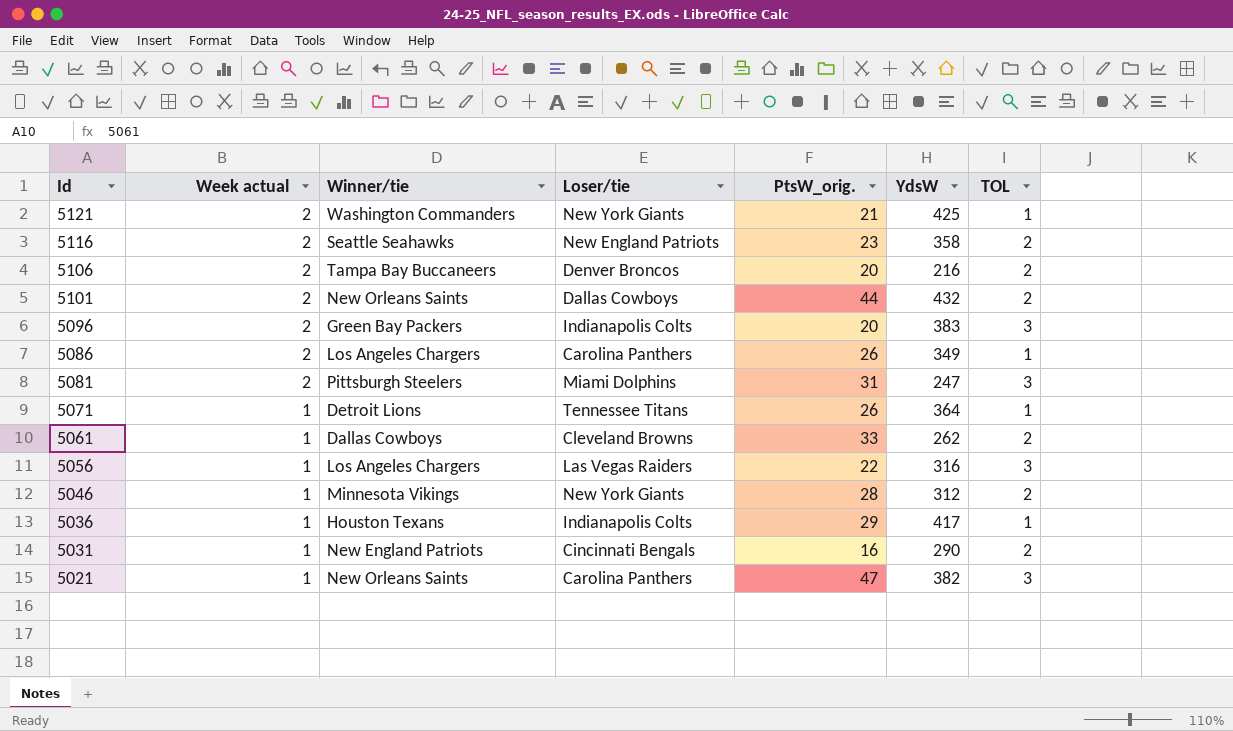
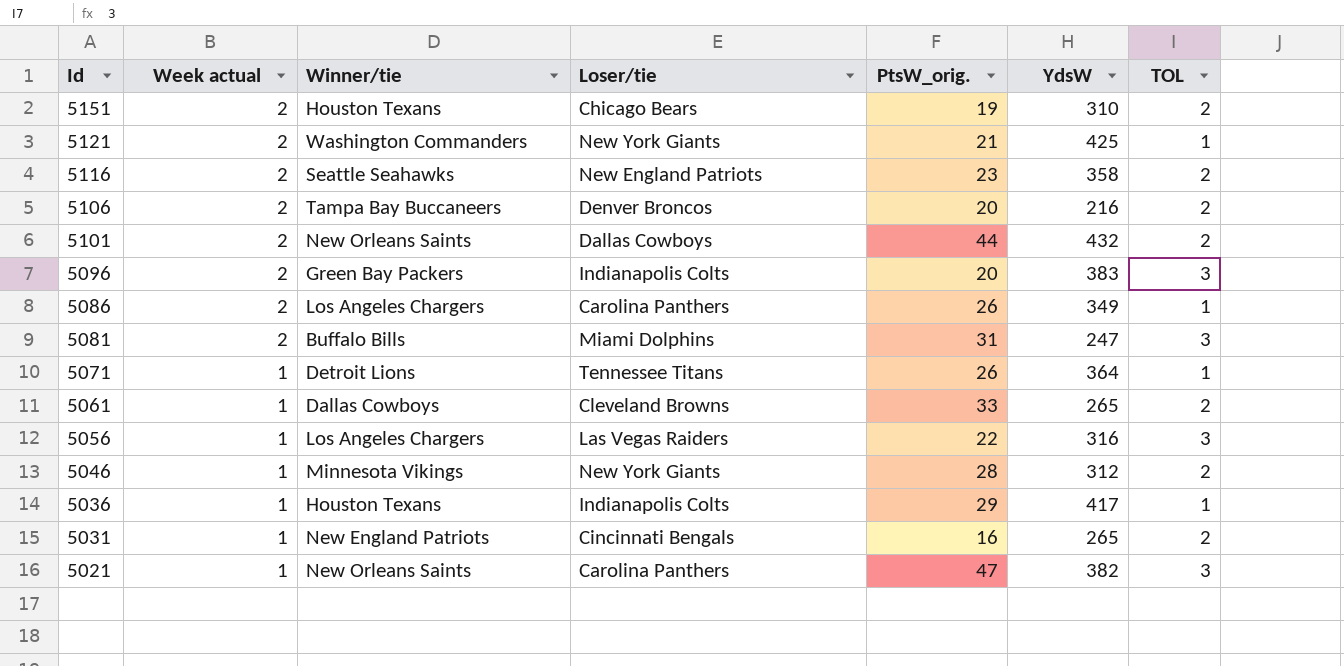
row 5151: none -> 2 | Houston Texans | Chicago Bears | 19 | 310 | 2
5081 | Winner/tie: Pittsburgh Steelers -> Buffalo Bills
5061 | YdsW: 262 -> 265
5031 | YdsW: 290 -> 265

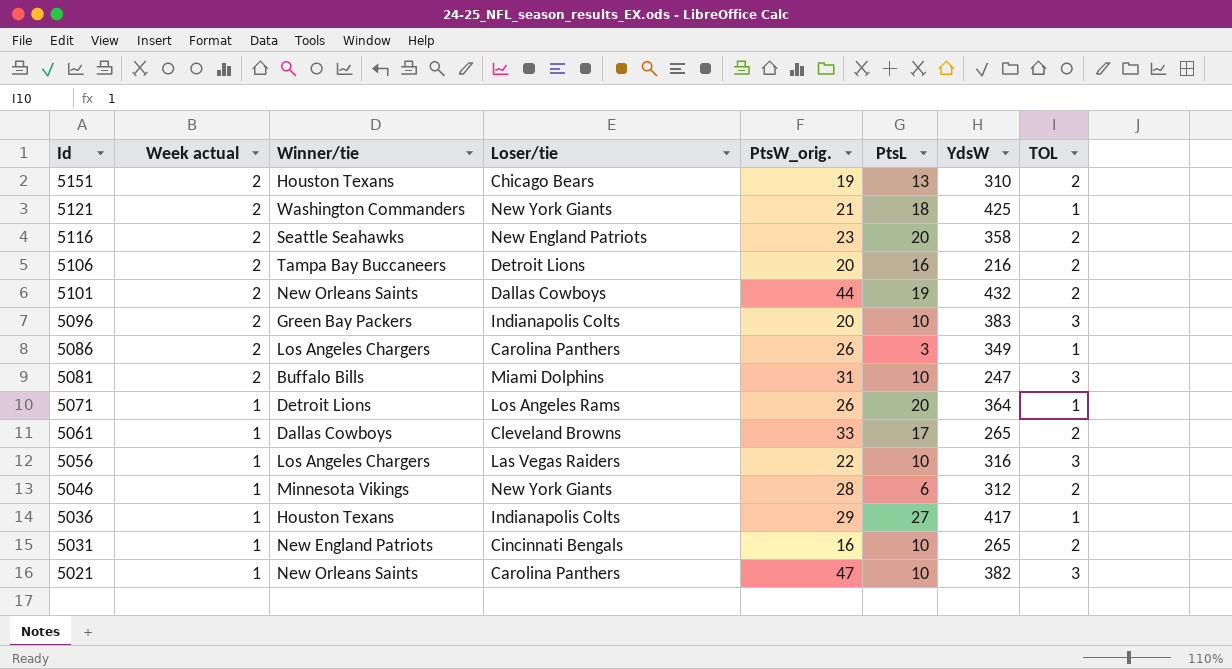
column PtsL | position: none -> 6
5106 | Loser/tie: Denver Broncos -> Detroit Lions
5071 | Loser/tie: Tennessee Titans -> Los Angeles Rams

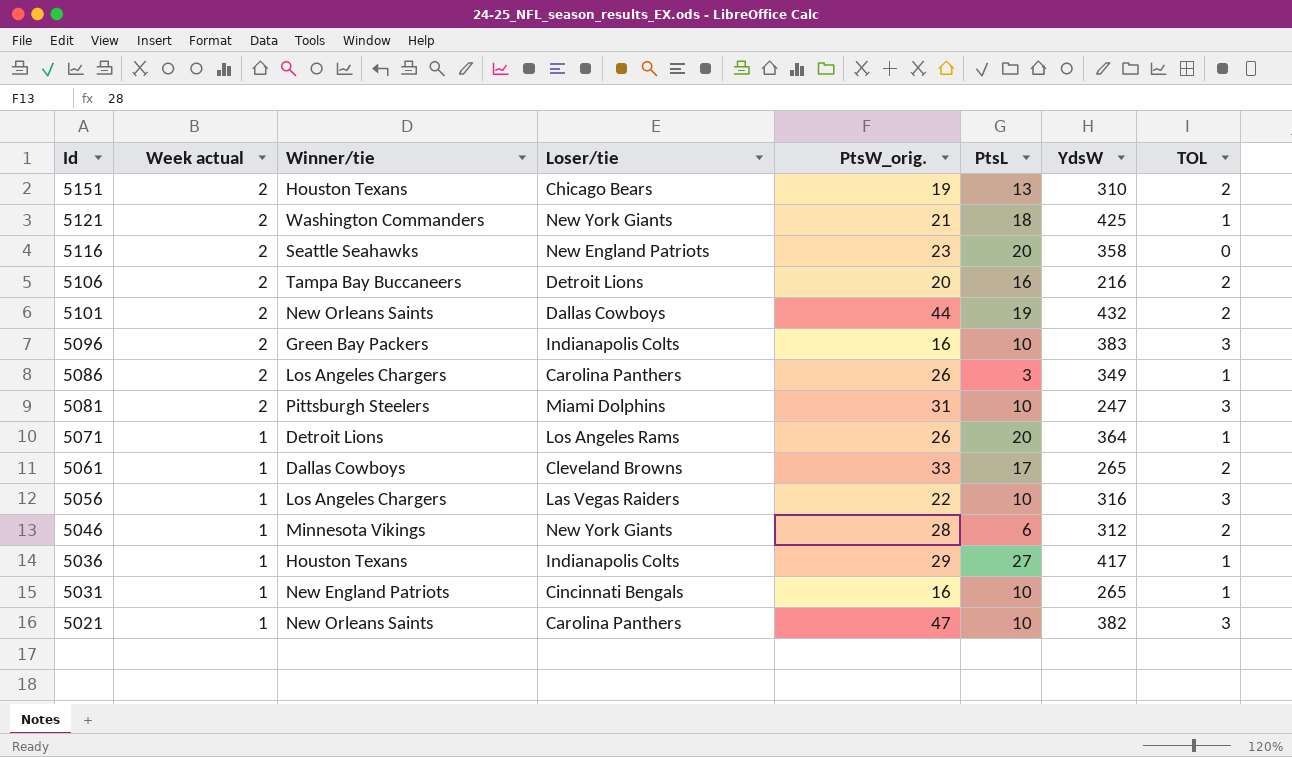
5116 | TOL: 2 -> 0
5096 | PtsW_orig.: 20 -> 16
5081 | Winner/tie: Buffalo Bills -> Pittsburgh Steelers
5031 | TOL: 2 -> 1

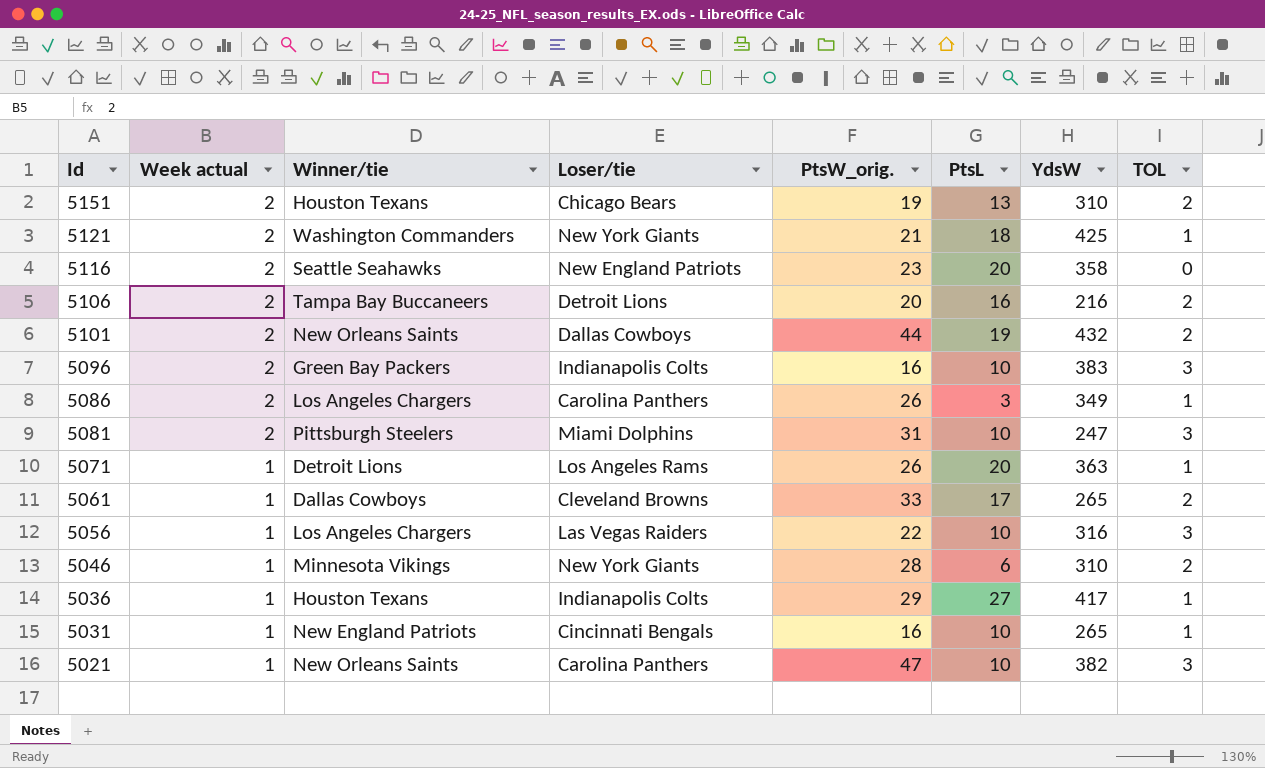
5071 | YdsW: 364 -> 363
5046 | YdsW: 312 -> 310

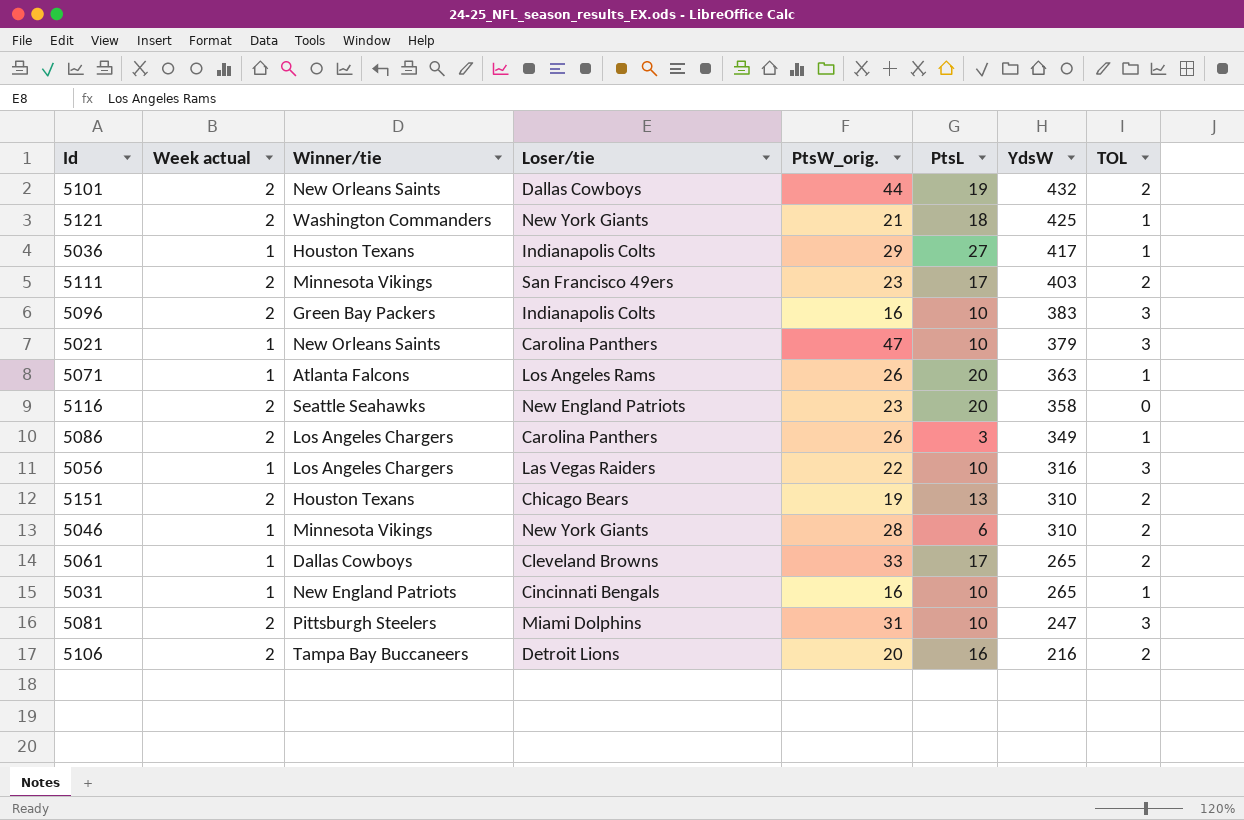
row order: Id descending -> YdsW descending
row 5111: none -> 2 | Minnesota Vikings | San Francisco 49ers | 23 | 17 | 403 | 2
5021 | YdsW: 382 -> 379
5071 | Winner/tie: Detroit Lions -> Atlanta Falcons

